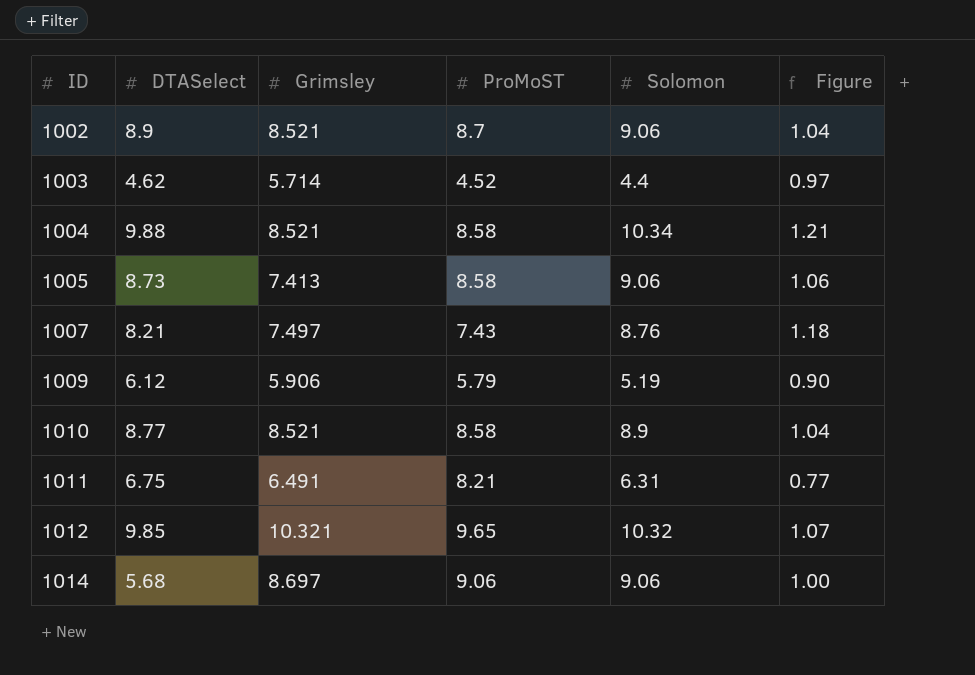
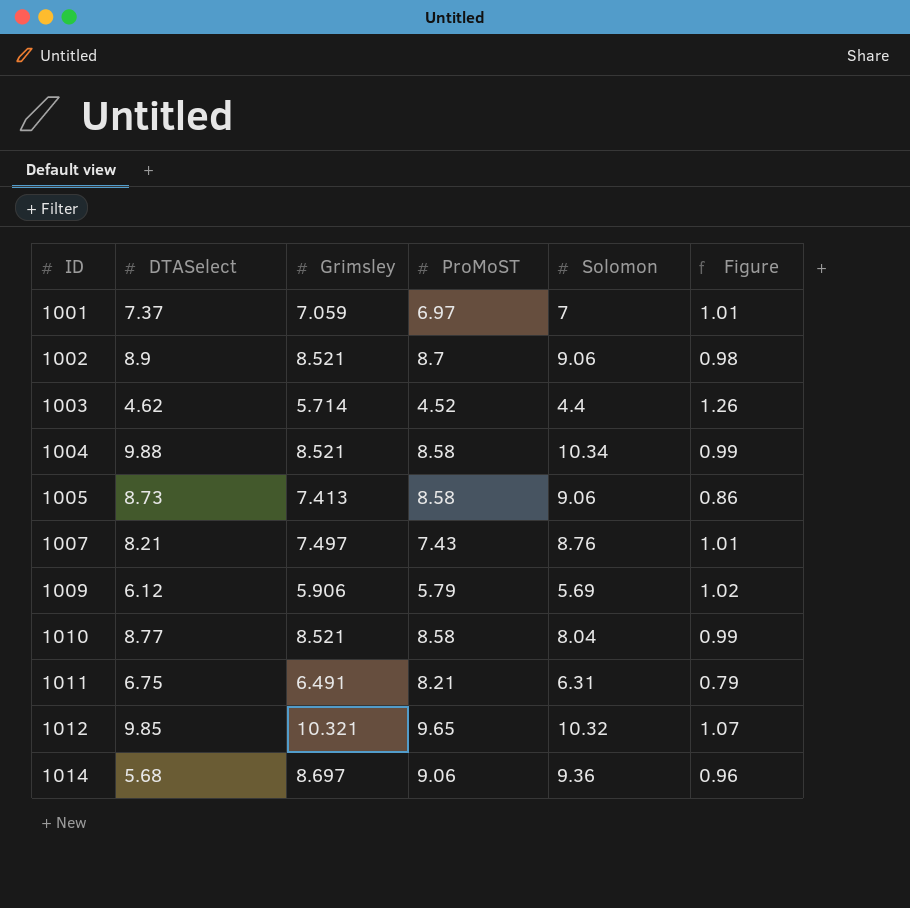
column Figure | formula: [Solomon] / [ProMoST] -> [Grimsley] / [ProMoST]
row 1001: none -> 7.37 | 7.059 | 6.97 | 7 | 1.01
1009 | Solomon: 5.19 -> 5.69
1010 | Solomon: 8.9 -> 8.04
1014 | Solomon: 9.06 -> 9.36

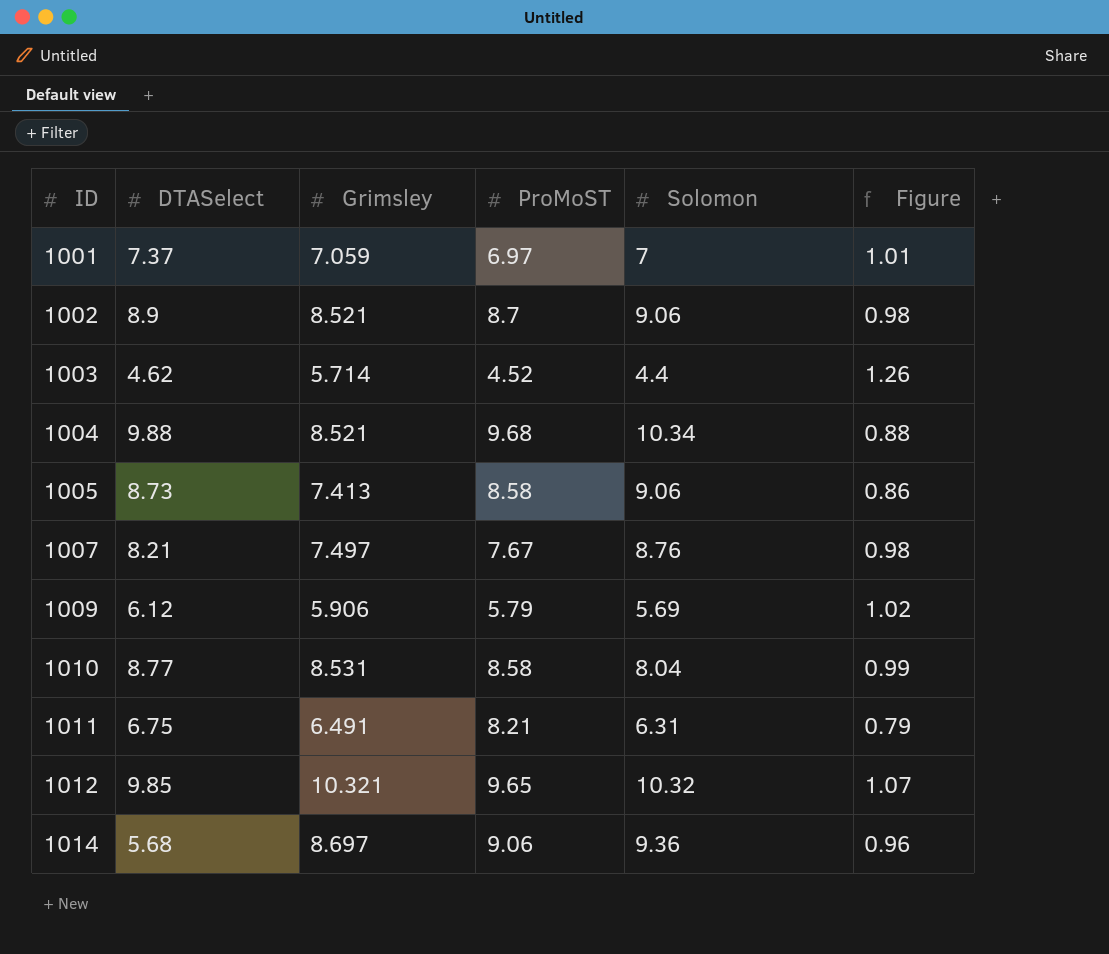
1004 | ProMoST: 8.58 -> 9.68
1004 | Figure: 0.99 -> 0.88
1007 | ProMoST: 7.43 -> 7.67
1007 | Figure: 1.01 -> 0.98
1010 | Grimsley: 8.521 -> 8.531

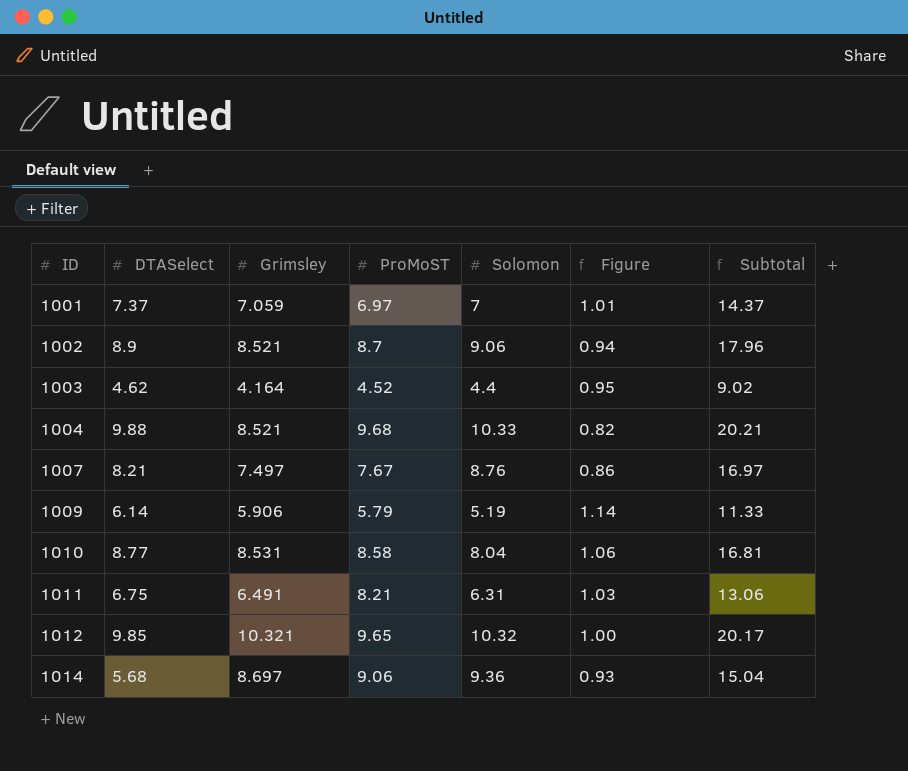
column Figure | formula: [Grimsley] / [ProMoST] -> [Grimsley] / [Solomon]
column Subtotal | formula: none -> [DTASelect] + [Solomon]
row 1005: 8.73 | 7.413 | 8.58 | 9.06 | 0.86 -> none
1003 | Grimsley: 5.714 -> 4.164
1004 | Solomon: 10.34 -> 10.33
1009 | DTASelect: 6.12 -> 6.14
1009 | Solomon: 5.69 -> 5.19

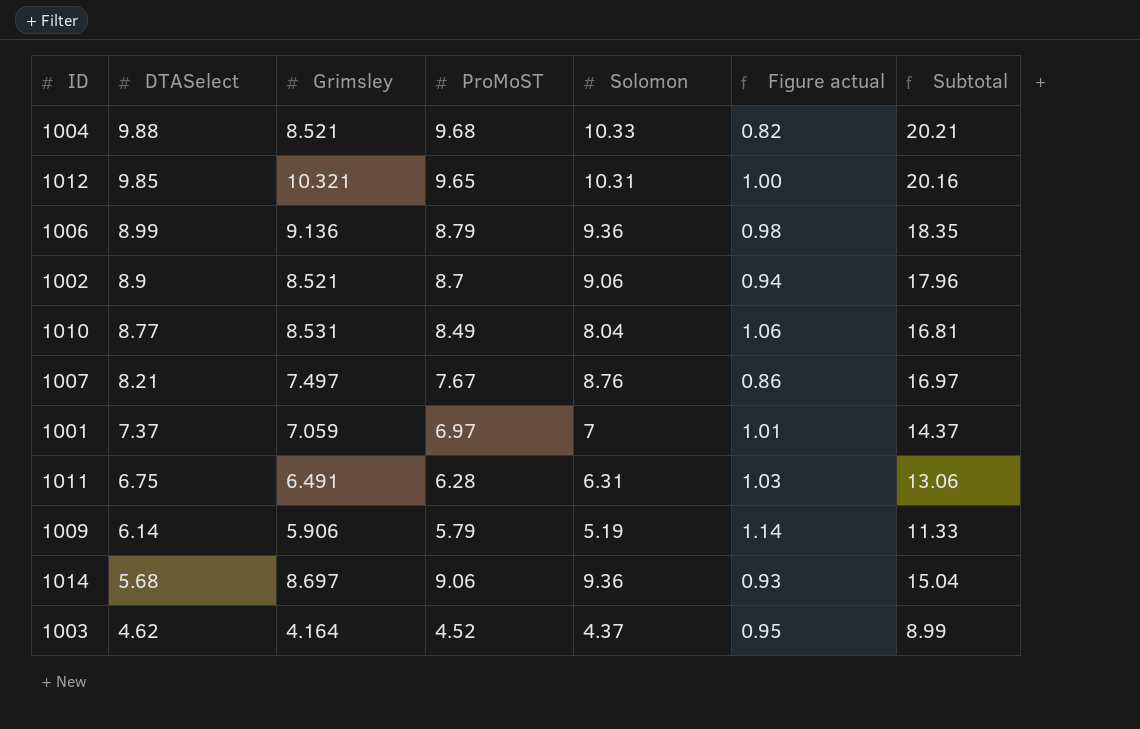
row order: ID ascending -> DTASelect descending
column name: Figure -> Figure actual
1012 | Solomon: 10.32 -> 10.31
1012 | Subtotal: 20.17 -> 20.16
row 1006: none -> 8.99 | 9.136 | 8.79 | 9.36 | 0.98 | 18.35
1010 | ProMoST: 8.58 -> 8.49
1011 | ProMoST: 8.21 -> 6.28
1003 | Solomon: 4.4 -> 4.37
1003 | Subtotal: 9.02 -> 8.99

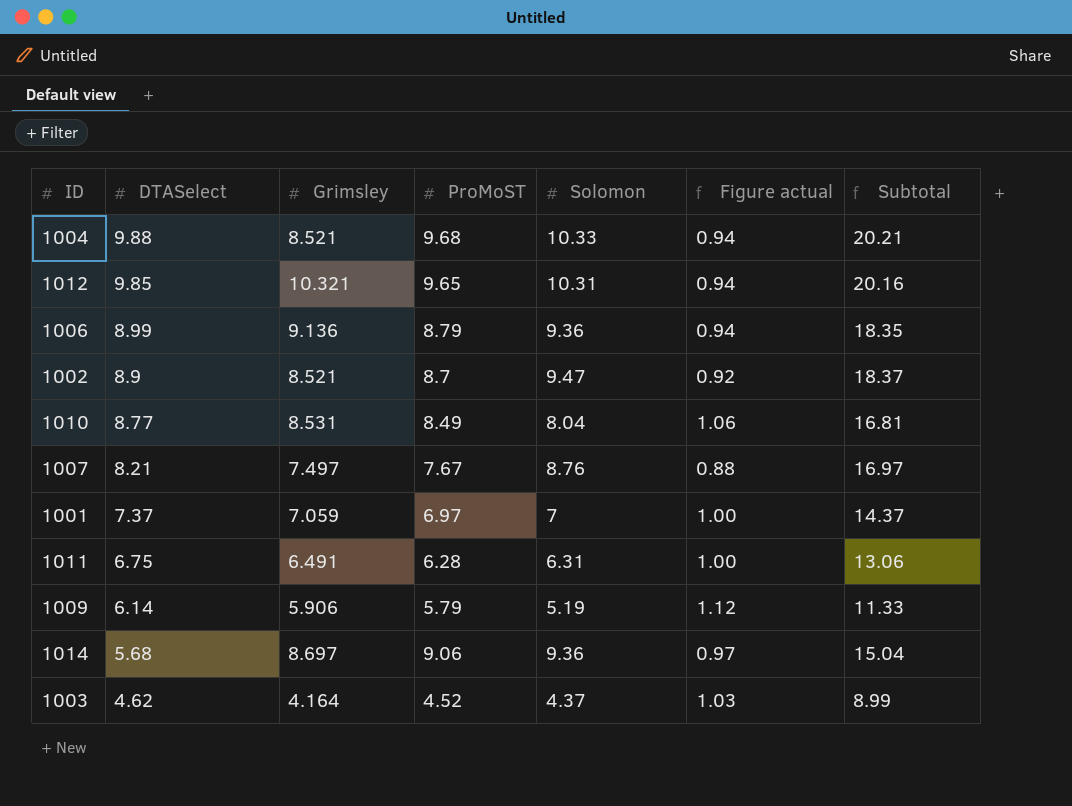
column Figure actual | formula: [Grimsley] / [Solomon] -> [ProMoST] / [Solomon]
1002 | Solomon: 9.06 -> 9.47
1002 | Subtotal: 17.96 -> 18.37

